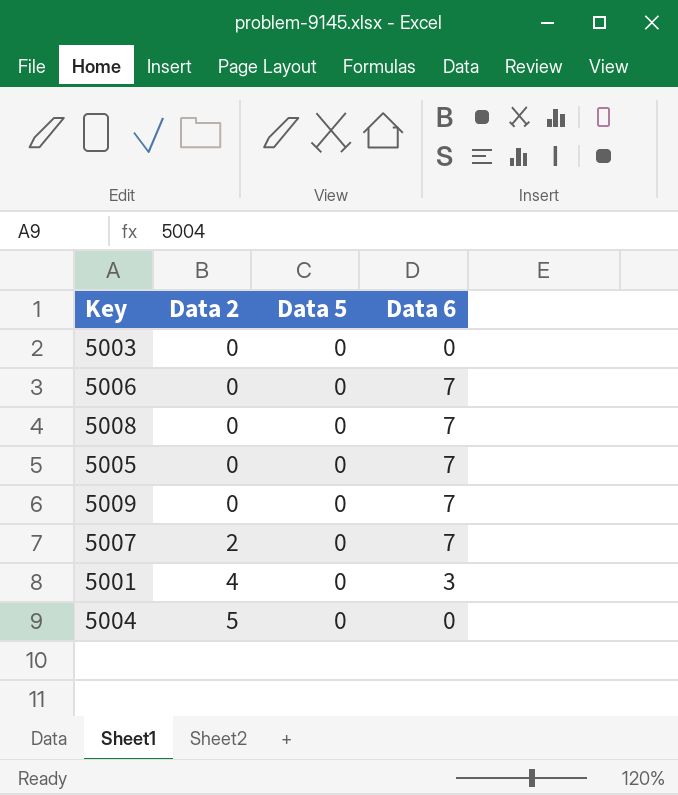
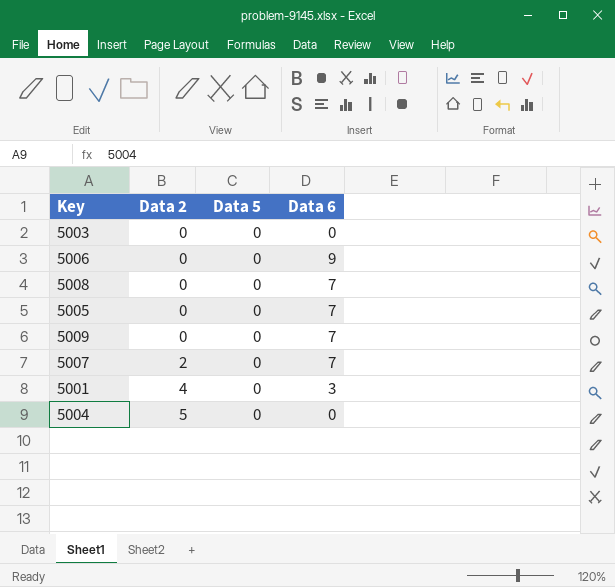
5006 | Data 6: 7 -> 9

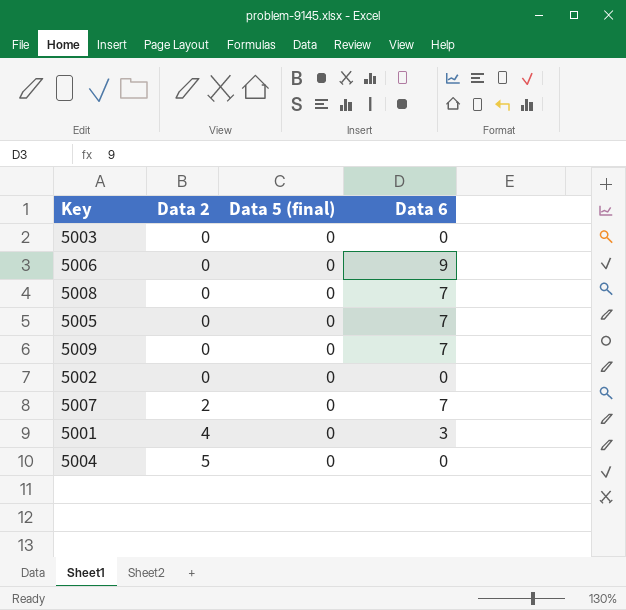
column name: Data 5 -> Data 5 (final)
row 5002: none -> 0 | 0 | 0

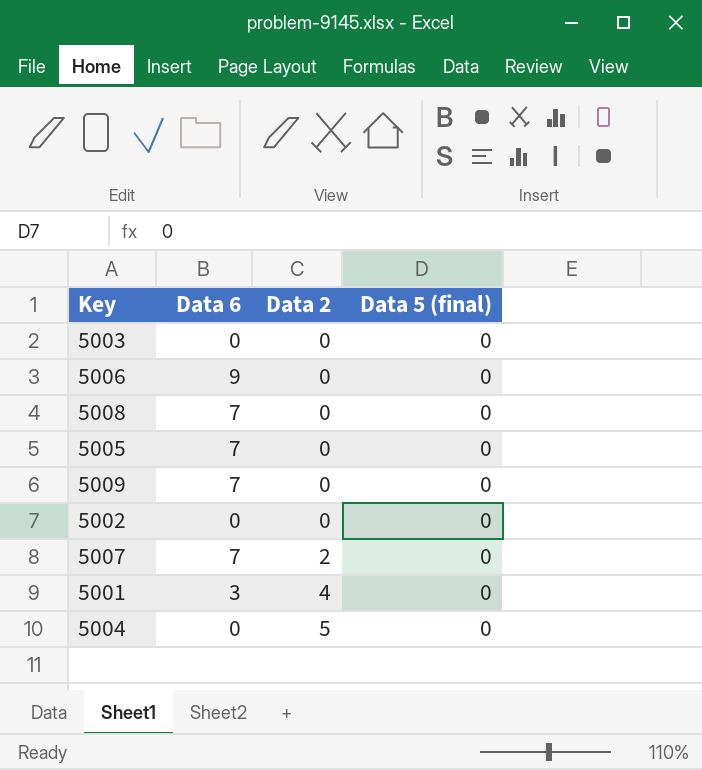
column Data 6 | position: 4 -> 2

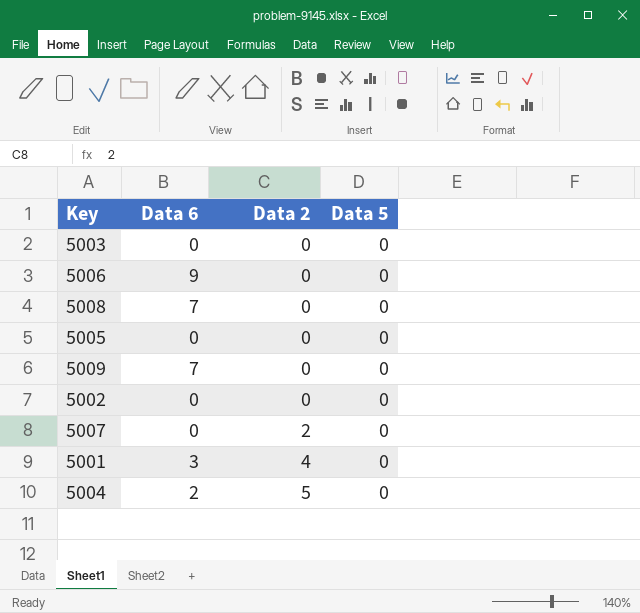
column name: Data 5 (final) -> Data 5
5005 | Data 6: 7 -> 0
5007 | Data 6: 7 -> 0
5004 | Data 6: 0 -> 2

